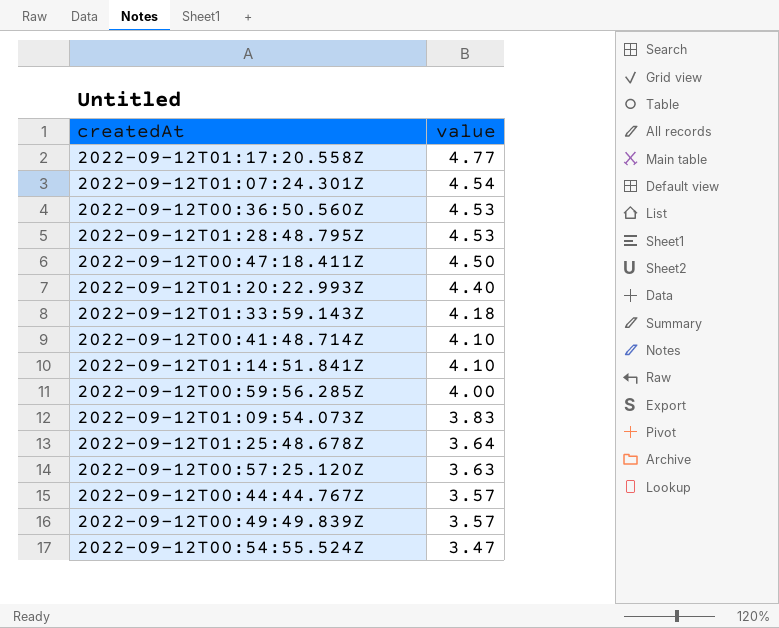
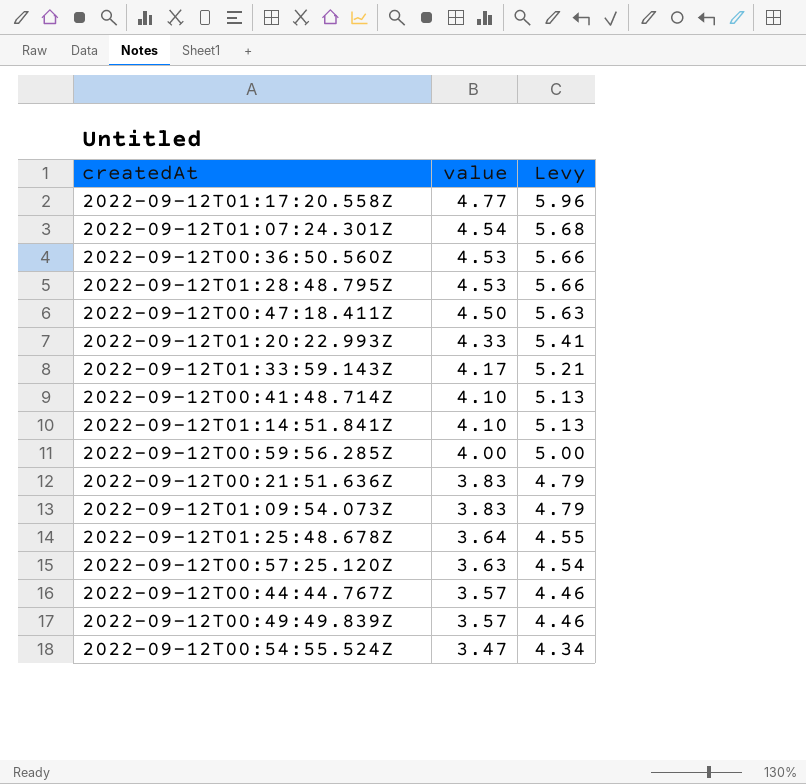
column Levy | formula: none -> [value] * 1.25
2022-09-12T01:20:22.993Z | value: 4.40 -> 4.33
2022-09-12T01:33:59.143Z | value: 4.18 -> 4.17
row 2022-09-12T00:21:51.636Z: none -> 3.83 | 4.79

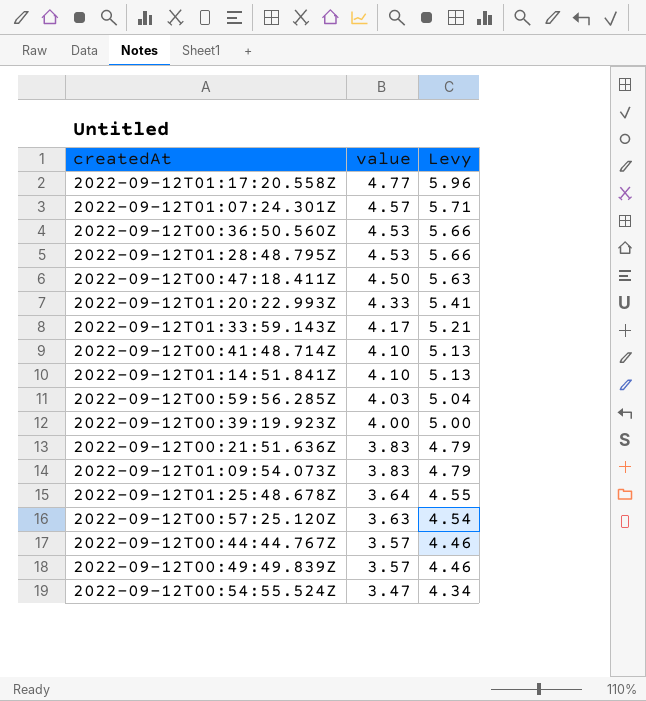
2022-09-12T01:07:24.301Z | value: 4.54 -> 4.57
2022-09-12T01:07:24.301Z | Levy: 5.68 -> 5.71
2022-09-12T00:59:56.285Z | value: 4.00 -> 4.03
2022-09-12T00:59:56.285Z | Levy: 5.00 -> 5.04
row 2022-09-12T00:39:19.923Z: none -> 4.00 | 5.00

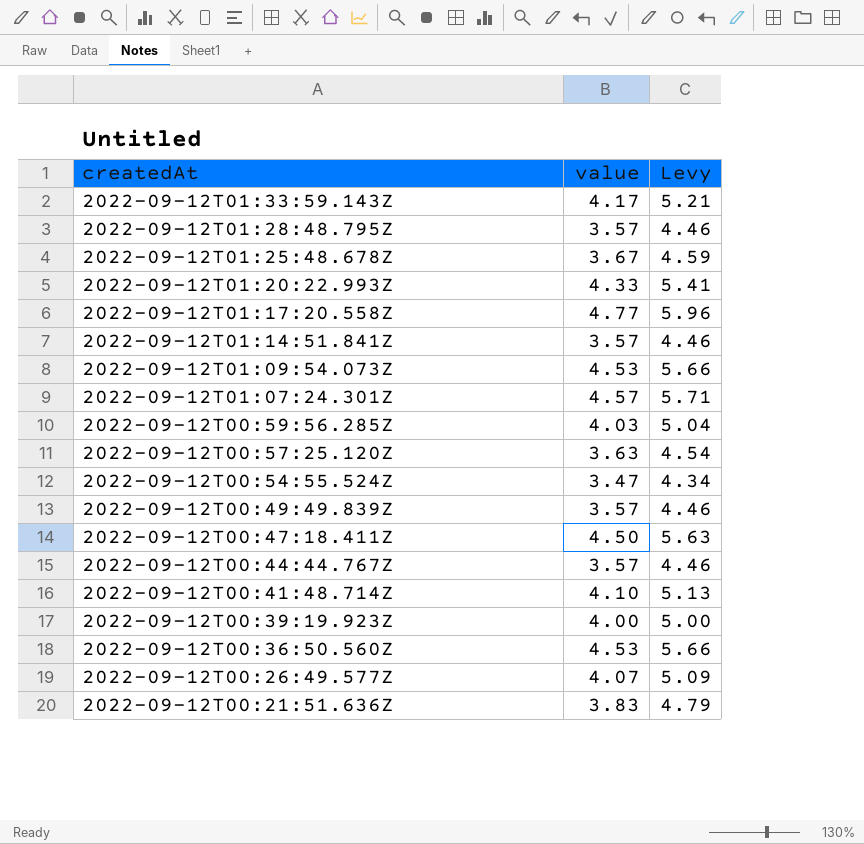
row order: value descending -> createdAt descending
2022-09-12T01:28:48.795Z | value: 4.53 -> 3.57
2022-09-12T01:28:48.795Z | Levy: 5.66 -> 4.46
2022-09-12T01:25:48.678Z | value: 3.64 -> 3.67
2022-09-12T01:25:48.678Z | Levy: 4.55 -> 4.59
2022-09-12T01:14:51.841Z | value: 4.10 -> 3.57
2022-09-12T01:14:51.841Z | Levy: 5.13 -> 4.46
2022-09-12T01:09:54.073Z | value: 3.83 -> 4.53
2022-09-12T01:09:54.073Z | Levy: 4.79 -> 5.66
row 2022-09-12T00:26:49.577Z: none -> 4.07 | 5.09

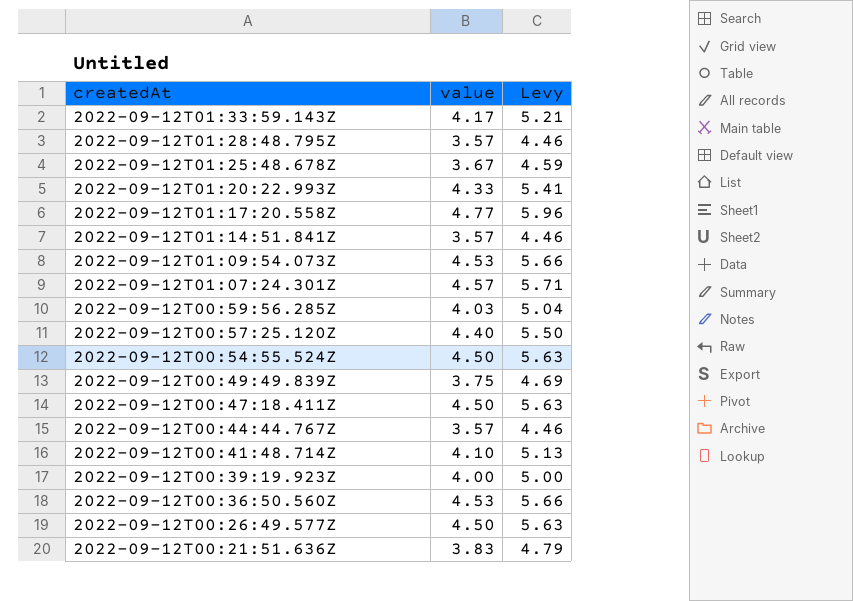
2022-09-12T00:57:25.120Z | value: 3.63 -> 4.40
2022-09-12T00:57:25.120Z | Levy: 4.54 -> 5.50
2022-09-12T00:54:55.524Z | value: 3.47 -> 4.50
2022-09-12T00:54:55.524Z | Levy: 4.34 -> 5.63
2022-09-12T00:49:49.839Z | value: 3.57 -> 3.75
2022-09-12T00:49:49.839Z | Levy: 4.46 -> 4.69
2022-09-12T00:26:49.577Z | value: 4.07 -> 4.50
2022-09-12T00:26:49.577Z | Levy: 5.09 -> 5.63

